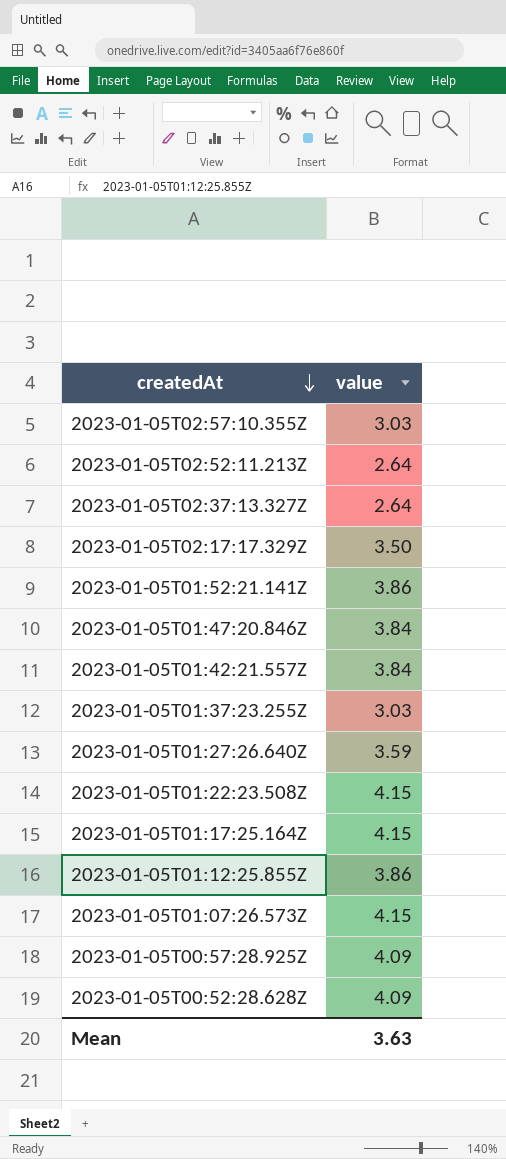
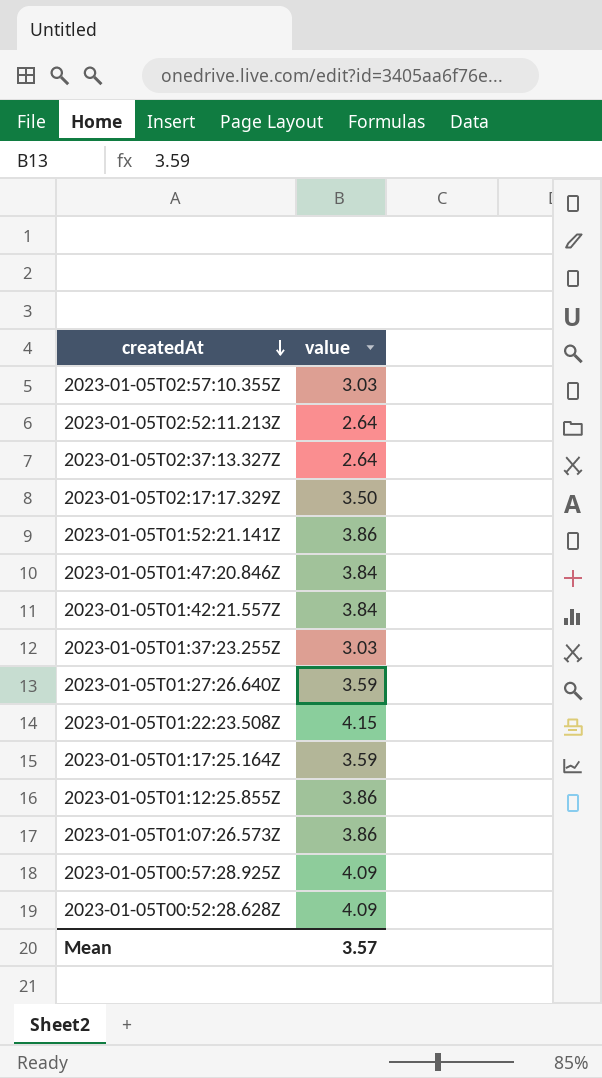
2023-01-05T01:17:25.164Z | value: 4.15 -> 3.59
2023-01-05T01:07:26.573Z | value: 4.15 -> 3.86
Mean | value: 3.63 -> 3.57

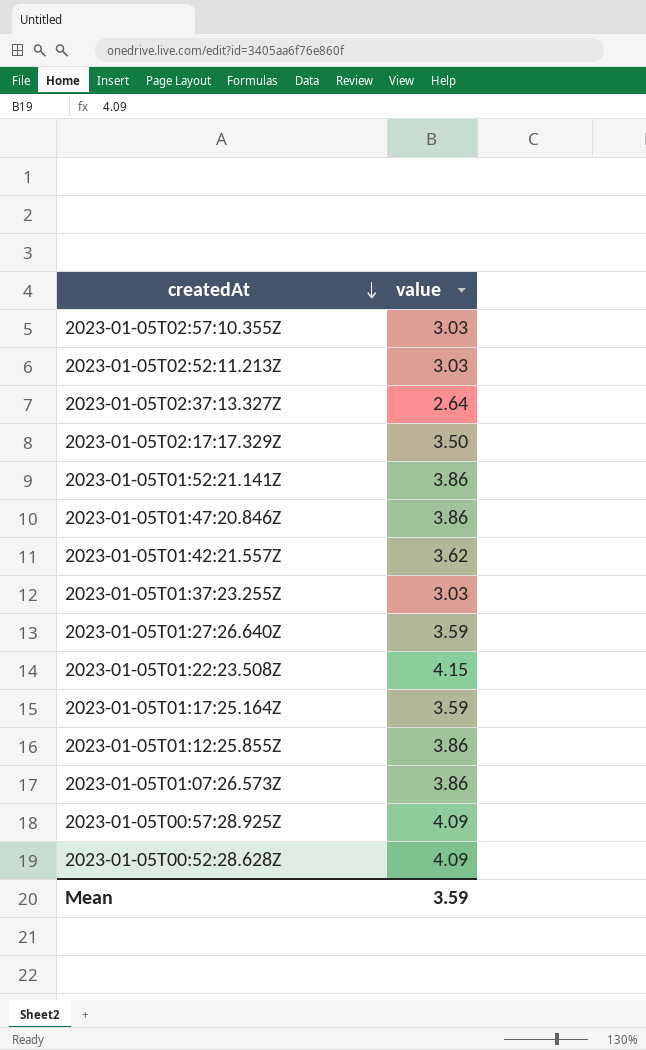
2023-01-05T02:52:11.213Z | value: 2.64 -> 3.03
2023-01-05T01:47:20.846Z | value: 3.84 -> 3.86
2023-01-05T01:42:21.557Z | value: 3.84 -> 3.62
Mean | value: 3.57 -> 3.59

